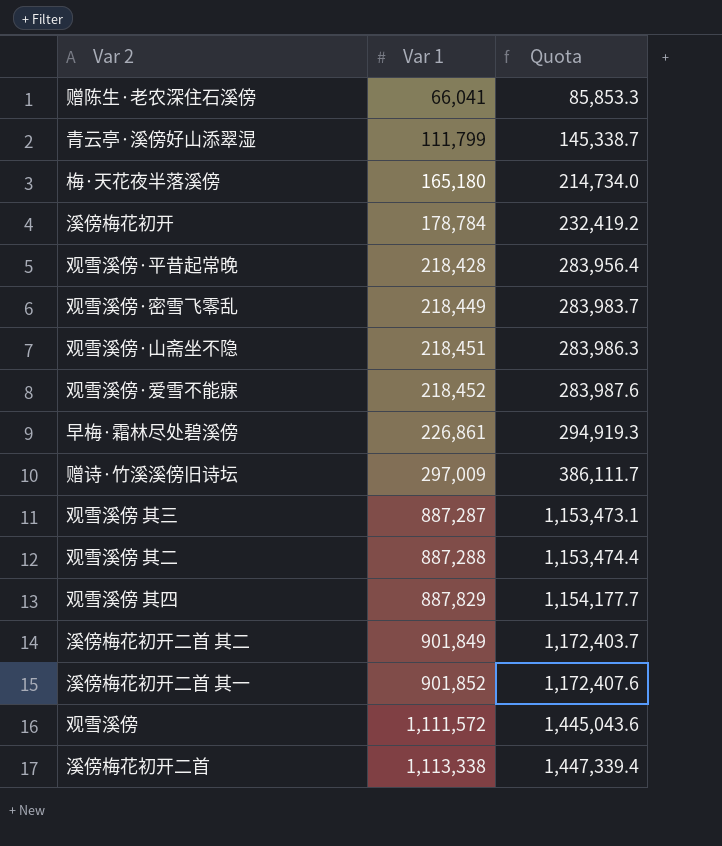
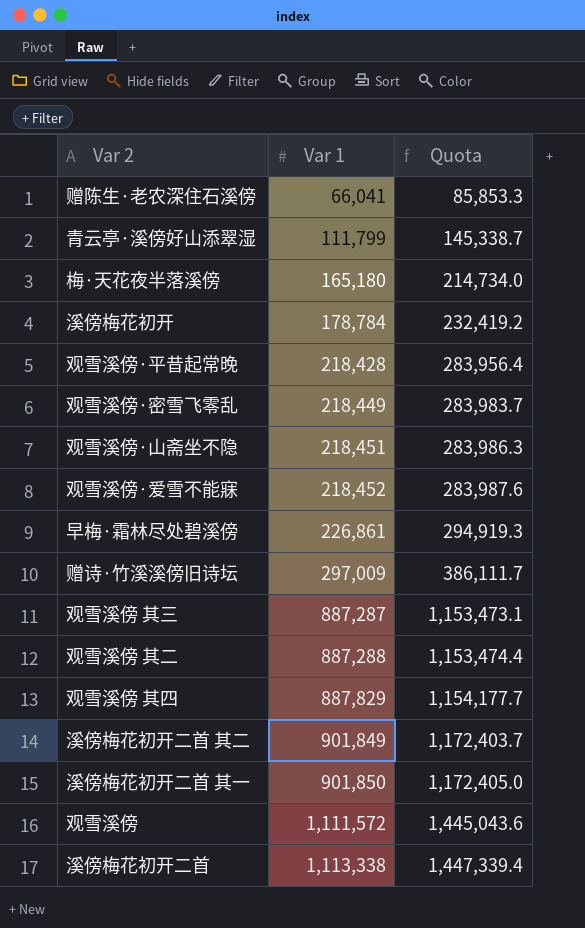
溪傍梅花初开二首 其一 | Var 1: 901,852 -> 901,850
溪傍梅花初开二首 其一 | Quota: 1,172,407.6 -> 1,172,405.0

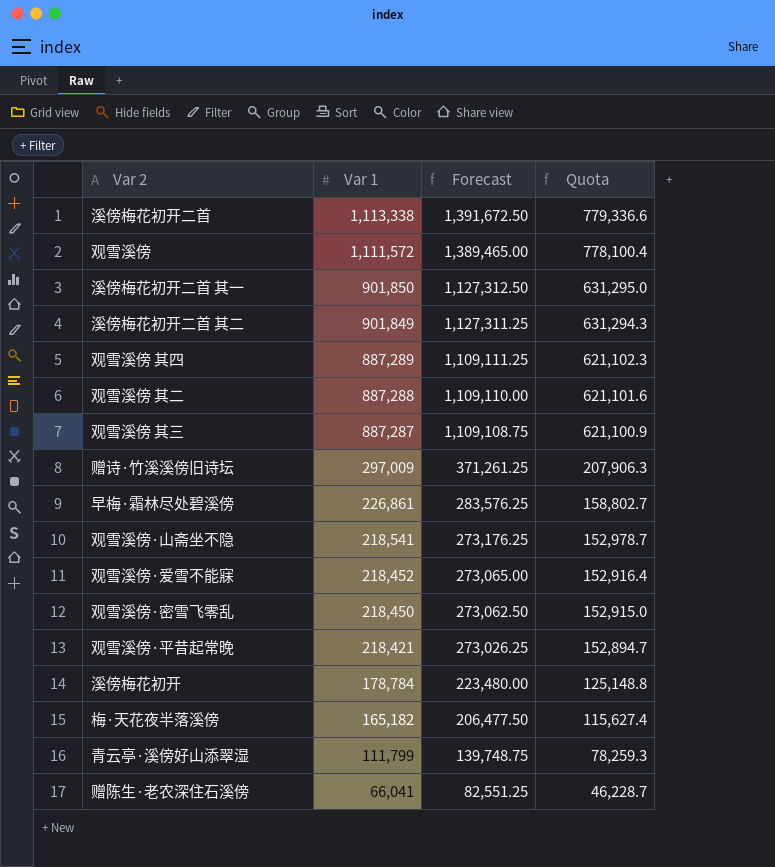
row order: Var 1 ascending -> Var 1 descending
column Forecast | formula: none -> [Var 1] * 1.25
column Quota | formula: [Var 1] * 1.3 -> [Var 1] * 0.7
观雪溪傍 其四 | Var 1: 887,829 -> 887,289
观雪溪傍·山斋坐不隐 | Var 1: 218,451 -> 218,541
观雪溪傍·密雪飞零乱 | Var 1: 218,449 -> 218,450
观雪溪傍·平昔起常晚 | Var 1: 218,428 -> 218,421
梅·天花夜半落溪傍 | Var 1: 165,180 -> 165,182

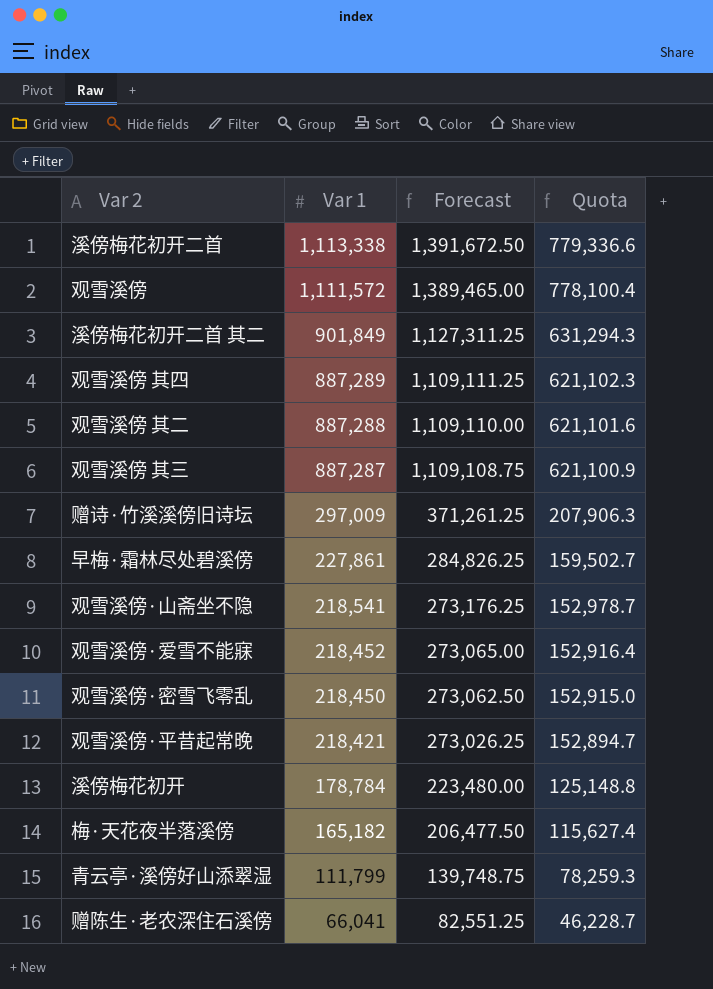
row 溪傍梅花初开二首 其一: 901,850 | 1,127,312.50 | 631,295.0 -> none
早梅·霜林尽处碧溪傍 | Var 1: 226,861 -> 227,861
早梅·霜林尽处碧溪傍 | Forecast: 283,576.25 -> 284,826.25
早梅·霜林尽处碧溪傍 | Quota: 158,802.7 -> 159,502.7

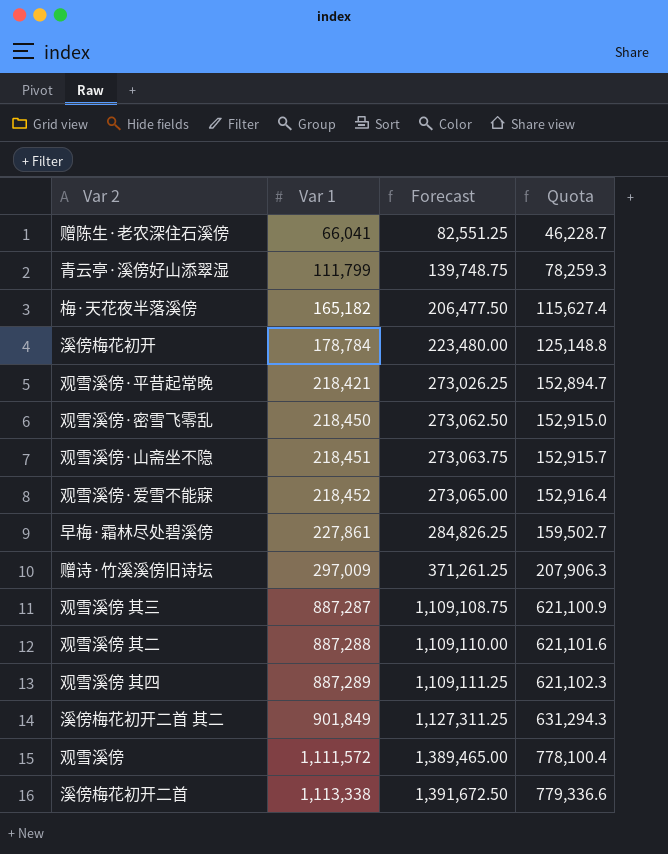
row order: Var 1 descending -> Var 1 ascending
观雪溪傍·山斋坐不隐 | Var 1: 218,541 -> 218,451
观雪溪傍·山斋坐不隐 | Forecast: 273,176.25 -> 273,063.75
观雪溪傍·山斋坐不隐 | Quota: 152,978.7 -> 152,915.7

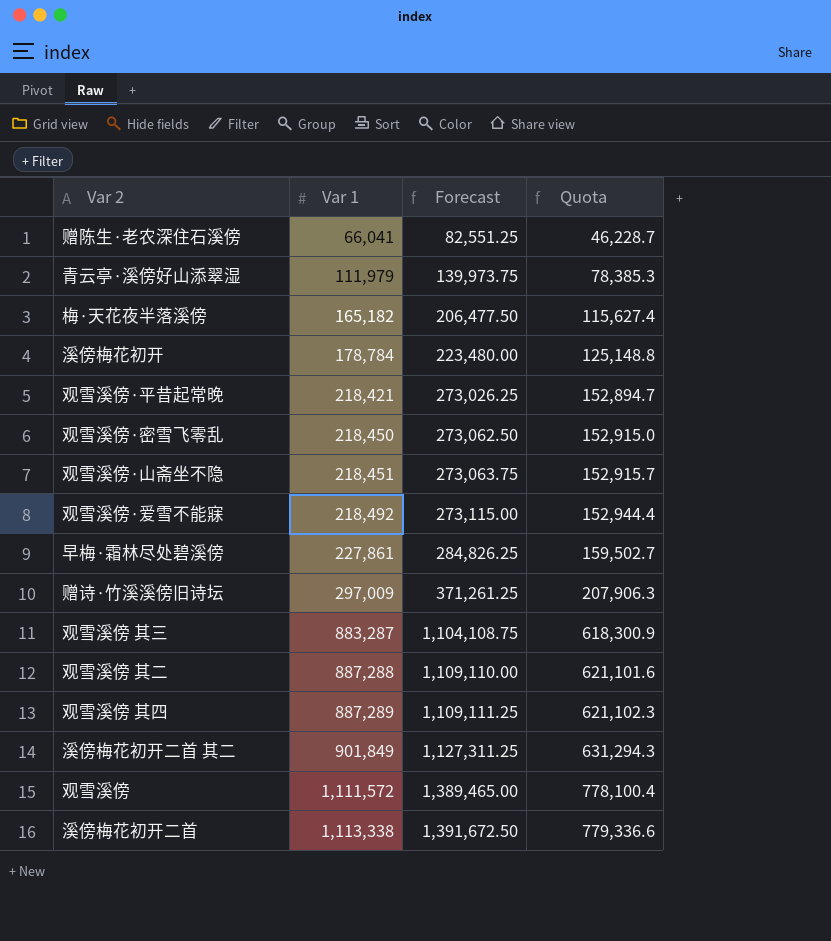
青云亭·溪傍好山添翠湿 | Var 1: 111,799 -> 111,979
青云亭·溪傍好山添翠湿 | Forecast: 139,748.75 -> 139,973.75
青云亭·溪傍好山添翠湿 | Quota: 78,259.3 -> 78,385.3
观雪溪傍·爱雪不能寐 | Var 1: 218,452 -> 218,492
观雪溪傍·爱雪不能寐 | Forecast: 273,065.00 -> 273,115.00
观雪溪傍·爱雪不能寐 | Quota: 152,916.4 -> 152,944.4
观雪溪傍 其三 | Var 1: 887,287 -> 883,287
观雪溪傍 其三 | Forecast: 1,109,108.75 -> 1,104,108.75
观雪溪傍 其三 | Quota: 621,100.9 -> 618,300.9

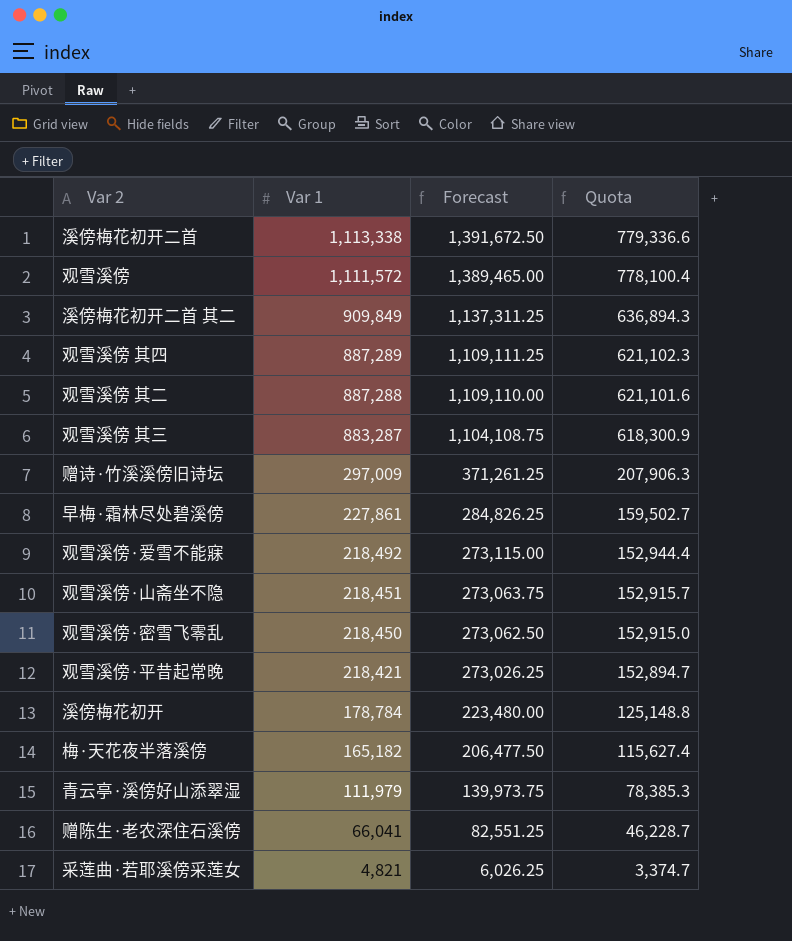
row order: Var 1 ascending -> Var 1 descending
溪傍梅花初开二首 其二 | Var 1: 901,849 -> 909,849
溪傍梅花初开二首 其二 | Forecast: 1,127,311.25 -> 1,137,311.25
溪傍梅花初开二首 其二 | Quota: 631,294.3 -> 636,894.3
row 采莲曲·若耶溪傍采莲女: none -> 4,821 | 6,026.25 | 3,374.7

